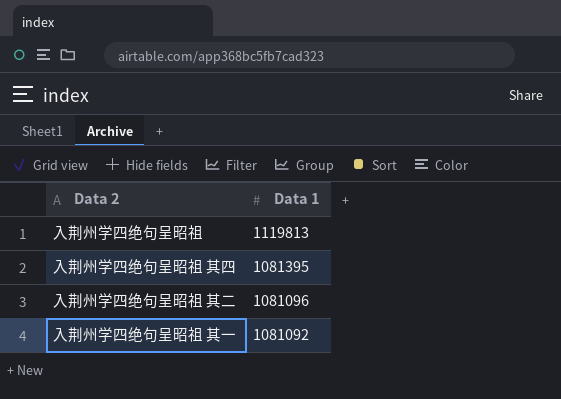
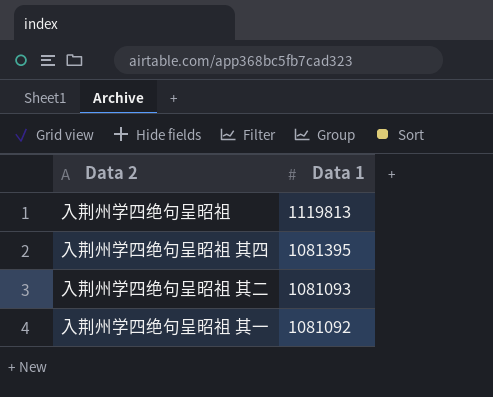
入荆州学四绝句呈昭祖 其二 | Data 1: 1081096 -> 1081093

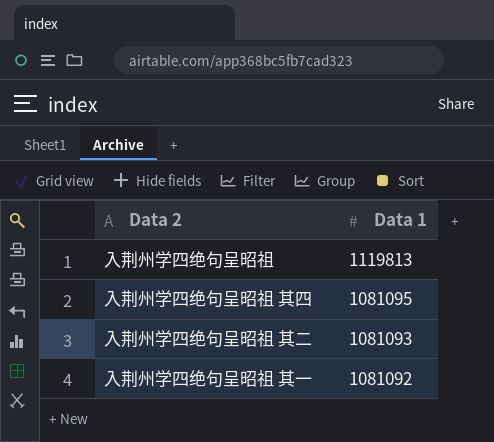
入荆州学四绝句呈昭祖 其四 | Data 1: 1081395 -> 1081095

